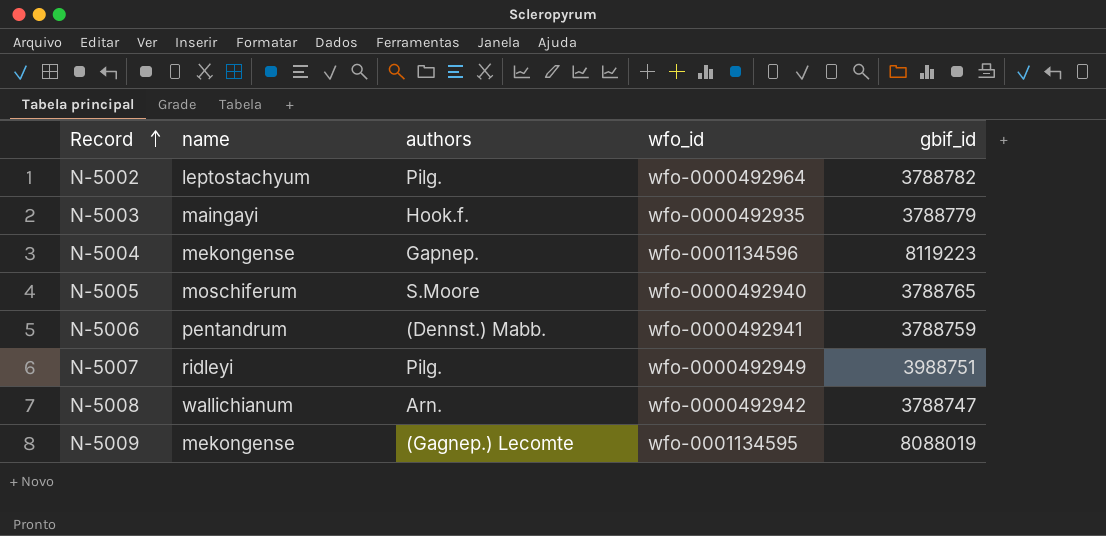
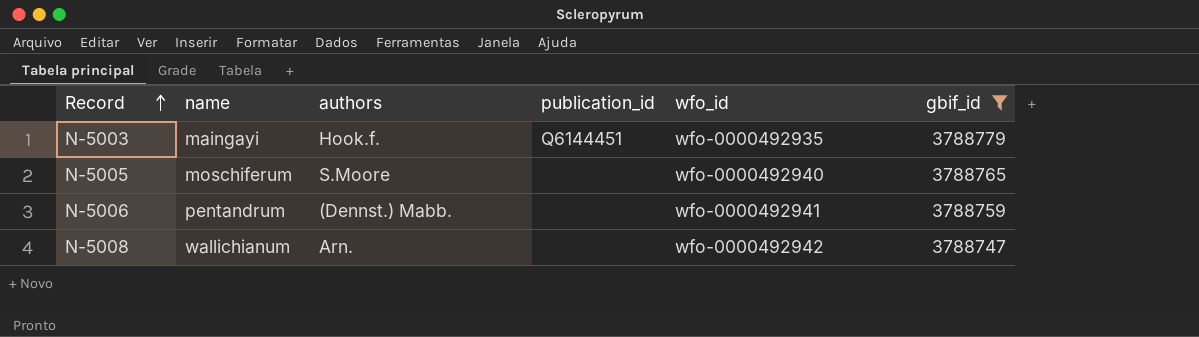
filter: none -> gbif_id <= 3788779
column publication_id | position: none -> 4

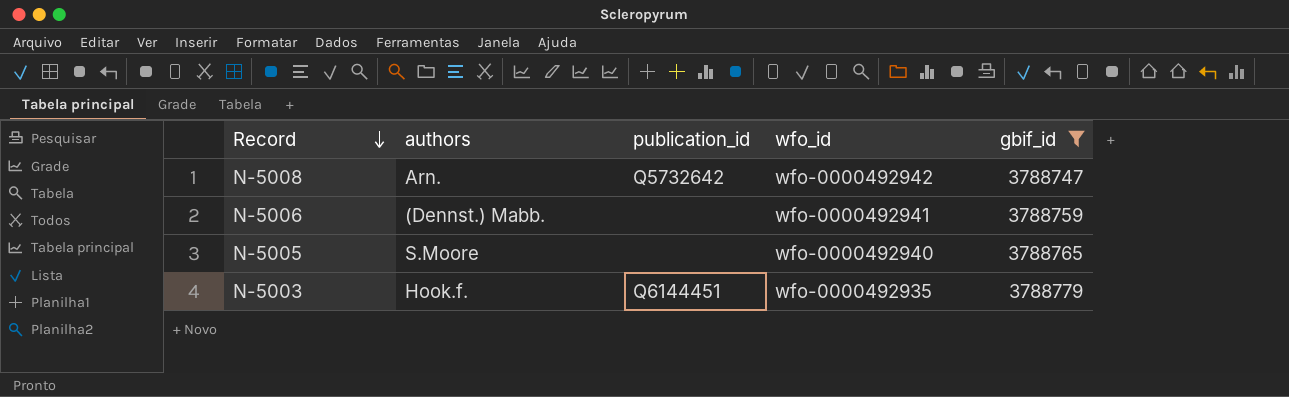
row order: Record ascending -> Record descending
column name | position: 2 -> none
N-5008 | publication_id: none -> Q5732642

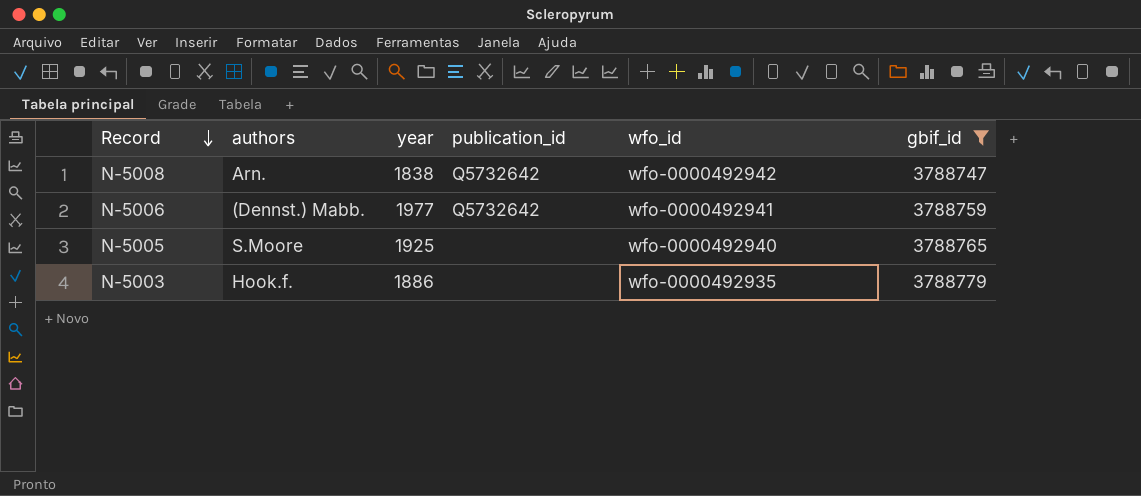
column year | position: none -> 3
N-5006 | publication_id: none -> Q5732642
N-5003 | publication_id: Q6144451 -> none

